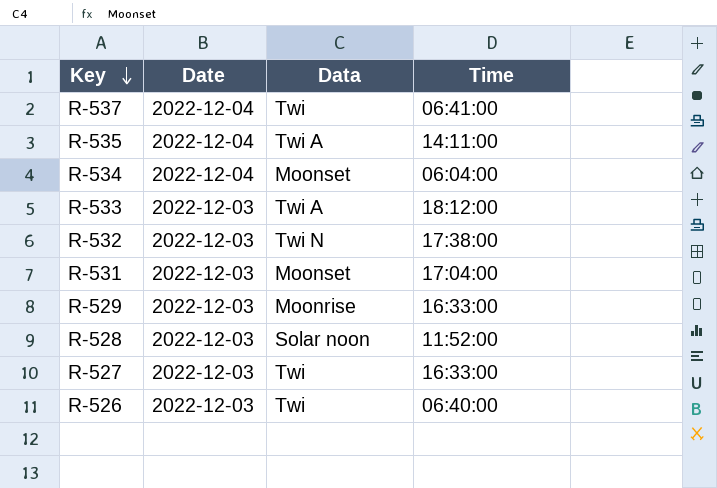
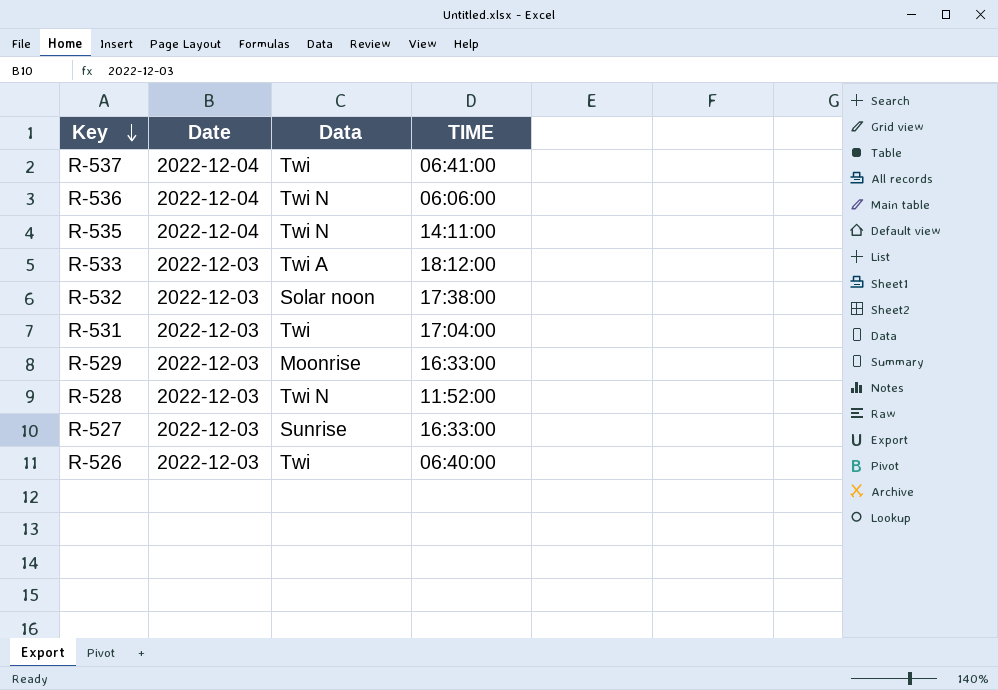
column name: Time -> TIME
row R-534: 2022-12-04 | Moonset | 06:04:00 -> none
row R-536: none -> 2022-12-04 | Twi N | 06:06:00
R-535 | Data: Twi A -> Twi N
R-532 | Data: Twi N -> Solar noon
R-531 | Data: Moonset -> Twi
R-528 | Data: Solar noon -> Twi N
R-527 | Data: Twi -> Sunrise

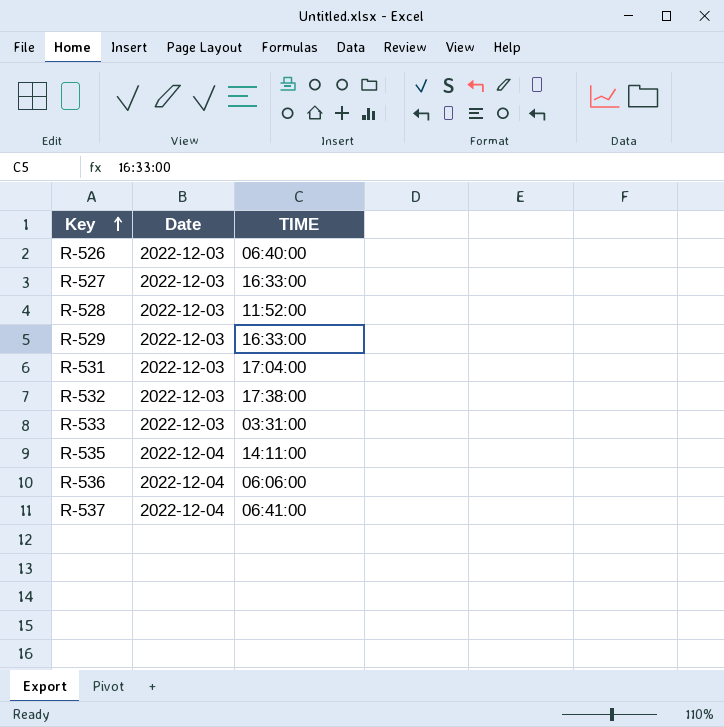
row order: Key descending -> Key ascending
column Data | position: 3 -> none
R-533 | TIME: 18:12:00 -> 03:31:00

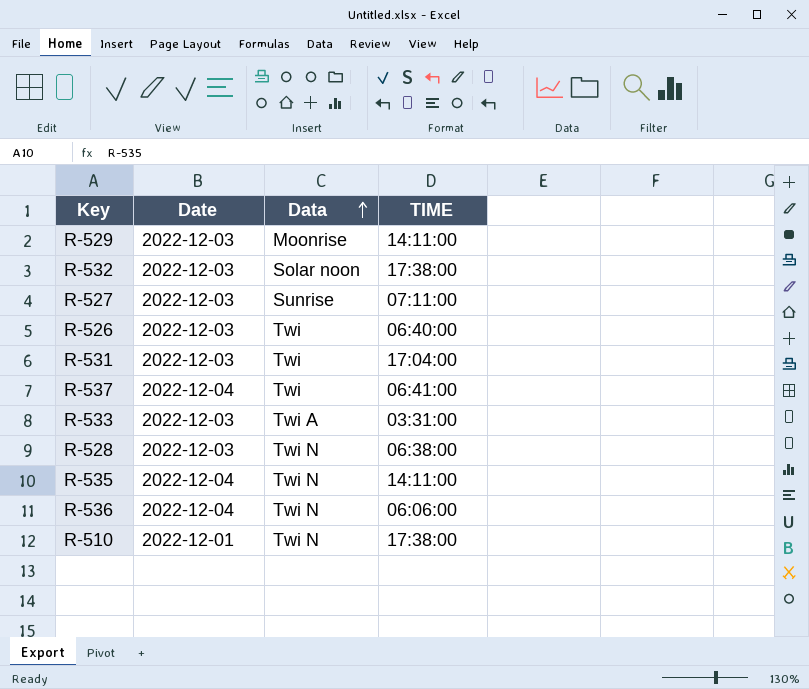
row order: Key ascending -> Data ascending
column Data | position: none -> 3
R-529 | TIME: 16:33:00 -> 14:11:00
R-527 | TIME: 16:33:00 -> 07:11:00
R-528 | TIME: 11:52:00 -> 06:38:00
row R-510: none -> 2022-12-01 | Twi N | 17:38:00

